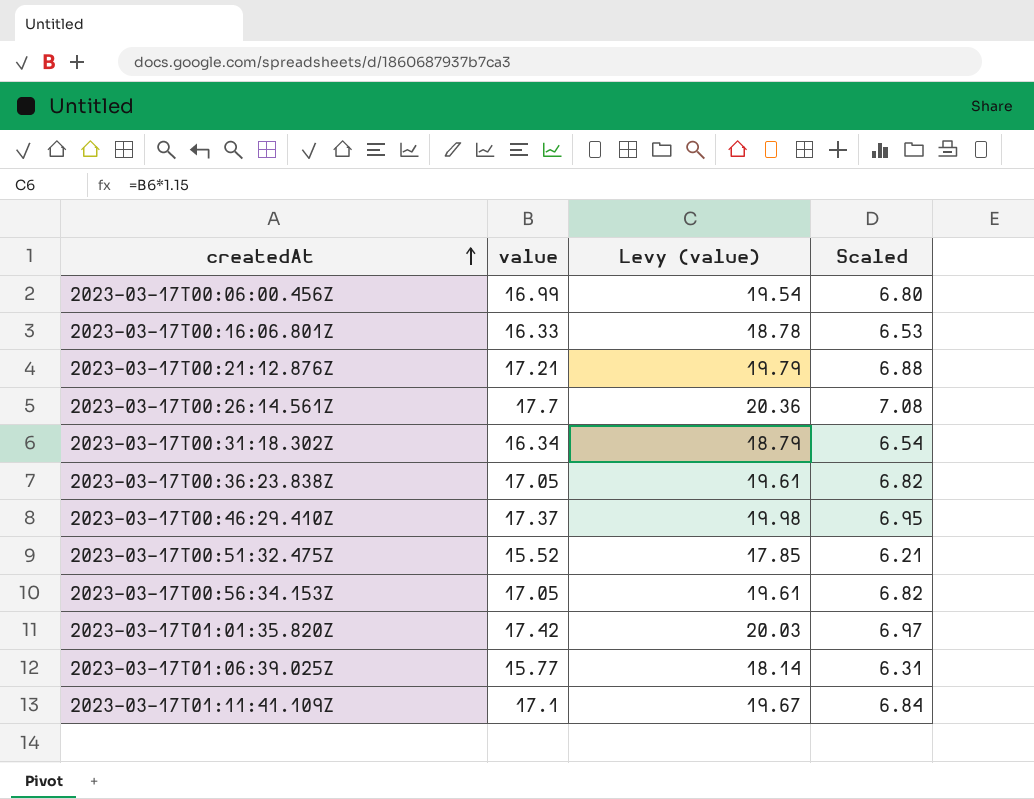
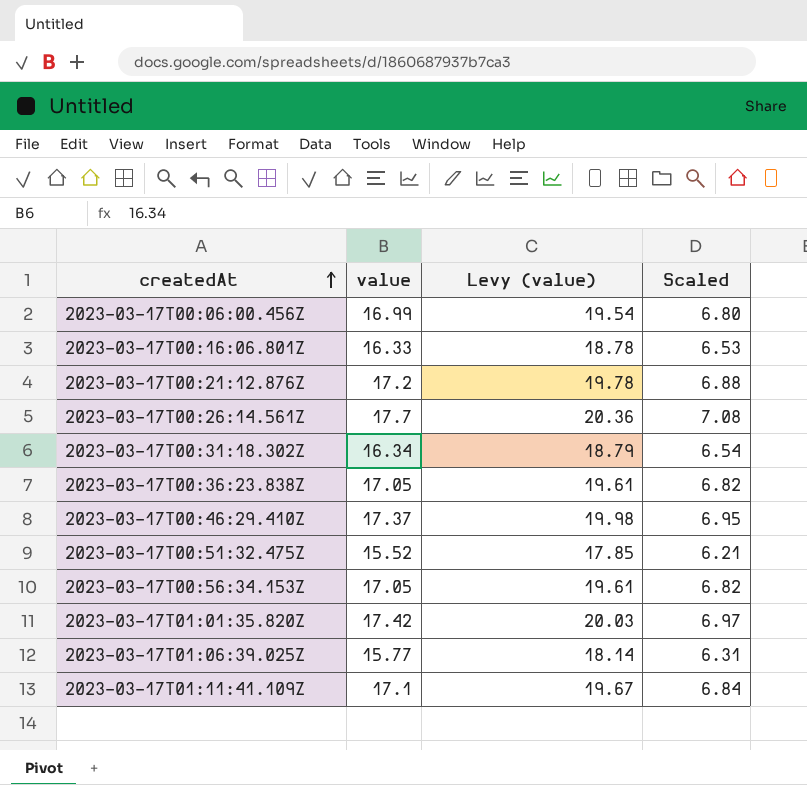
2023-03-17T00:21:12.876Z | value: 17.21 -> 17.2
2023-03-17T00:21:12.876Z | Levy (value): 19.79 -> 19.78

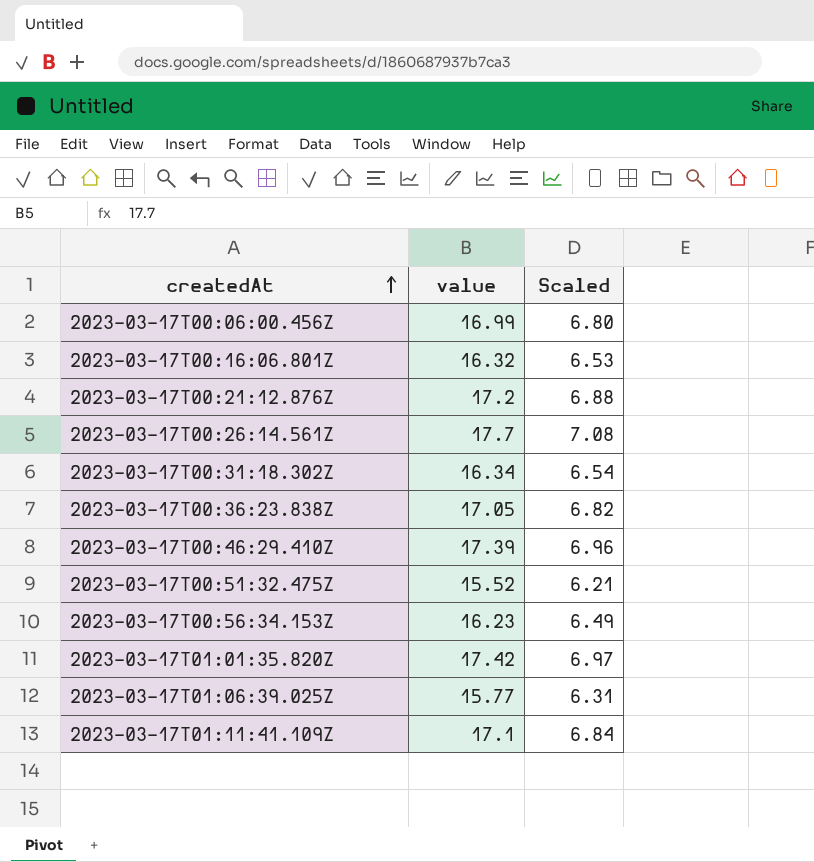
column Levy (value) | formula: [value] * 1.15 -> none
2023-03-17T00:16:06.801Z | value: 16.33 -> 16.32
2023-03-17T00:46:29.410Z | value: 17.37 -> 17.39
2023-03-17T00:46:29.410Z | Scaled: 6.95 -> 6.96
2023-03-17T00:56:34.153Z | value: 17.05 -> 16.23
2023-03-17T00:56:34.153Z | Scaled: 6.82 -> 6.49

